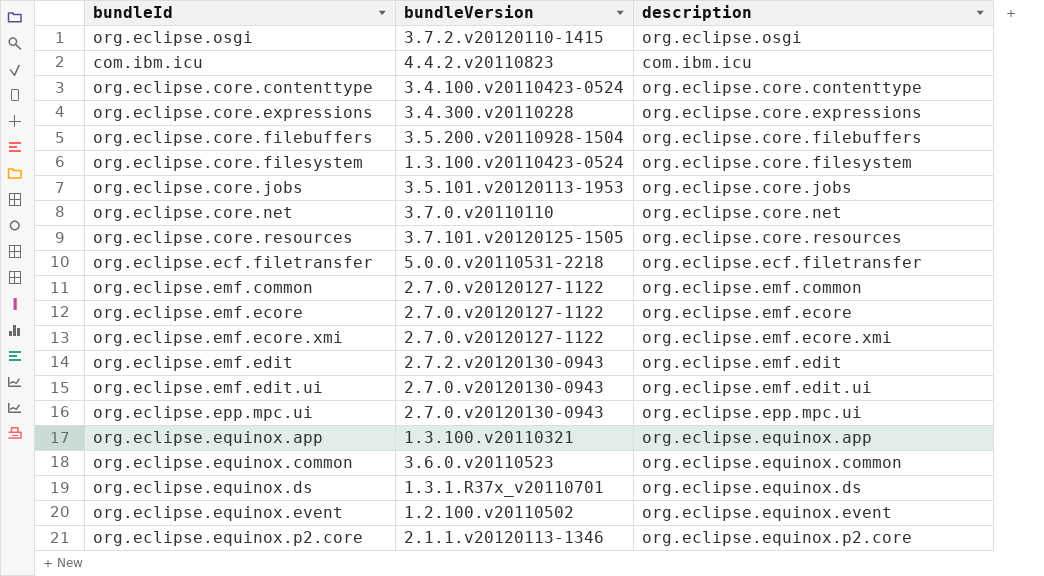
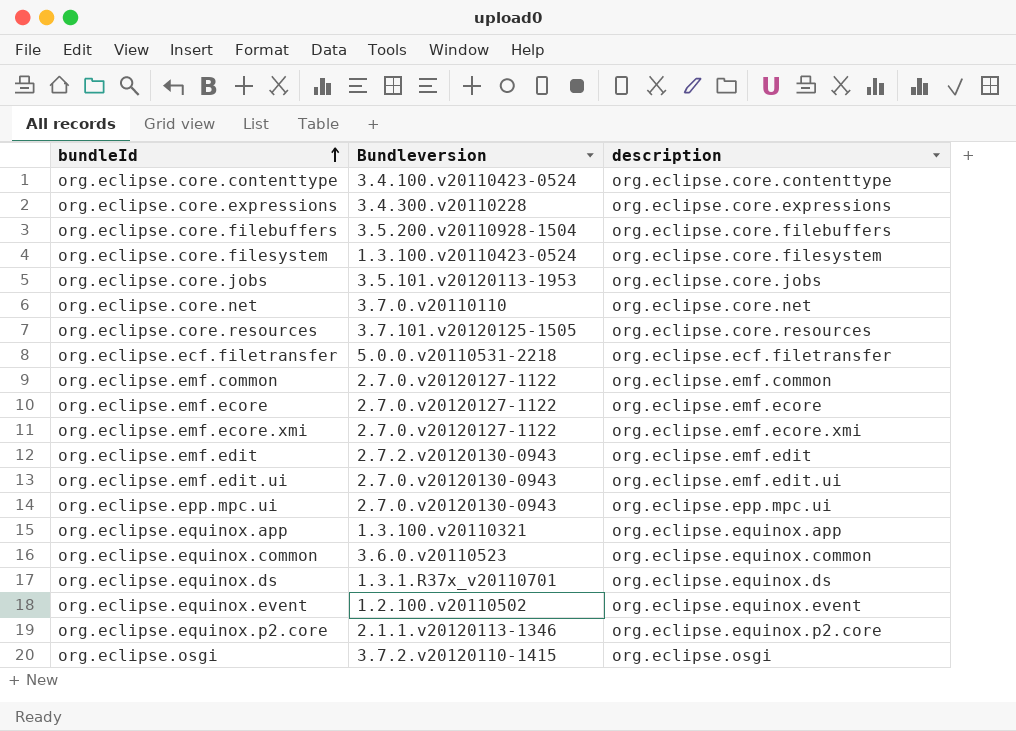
row order: none -> bundleId ascending
column name: bundleVersion -> Bundleversion
row com.ibm.icu: 4.4.2.v20110823 | com.ibm.icu -> none

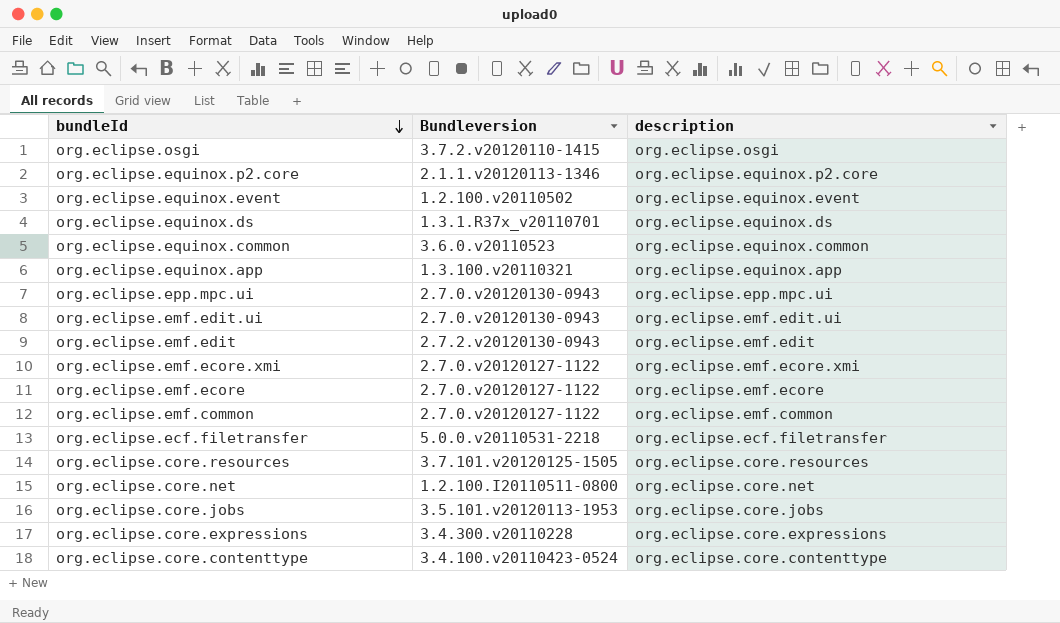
row order: bundleId ascending -> bundleId descending
row org.eclipse.core.filebuffers: 3.5.200.v20110928-1504 | org.eclipse.core.filebuffers -> none
row org.eclipse.core.filesystem: 1.3.100.v20110423-0524 | org.eclipse.core.filesystem -> none
org.eclipse.core.net | Bundleversion: 3.7.0.v20110110 -> 1.2.100.I20110511-0800

